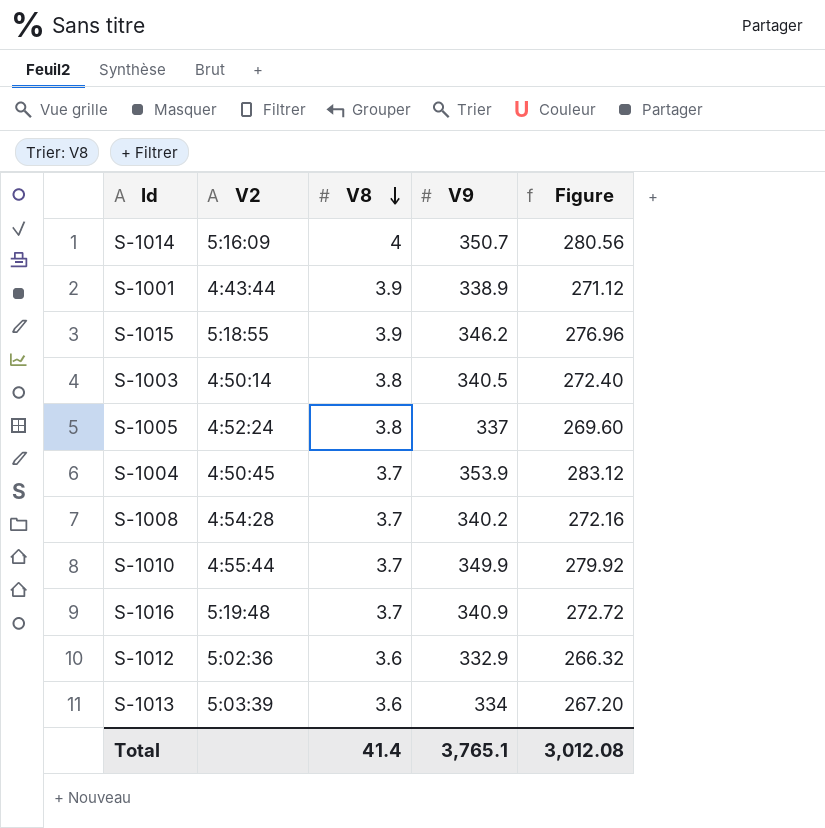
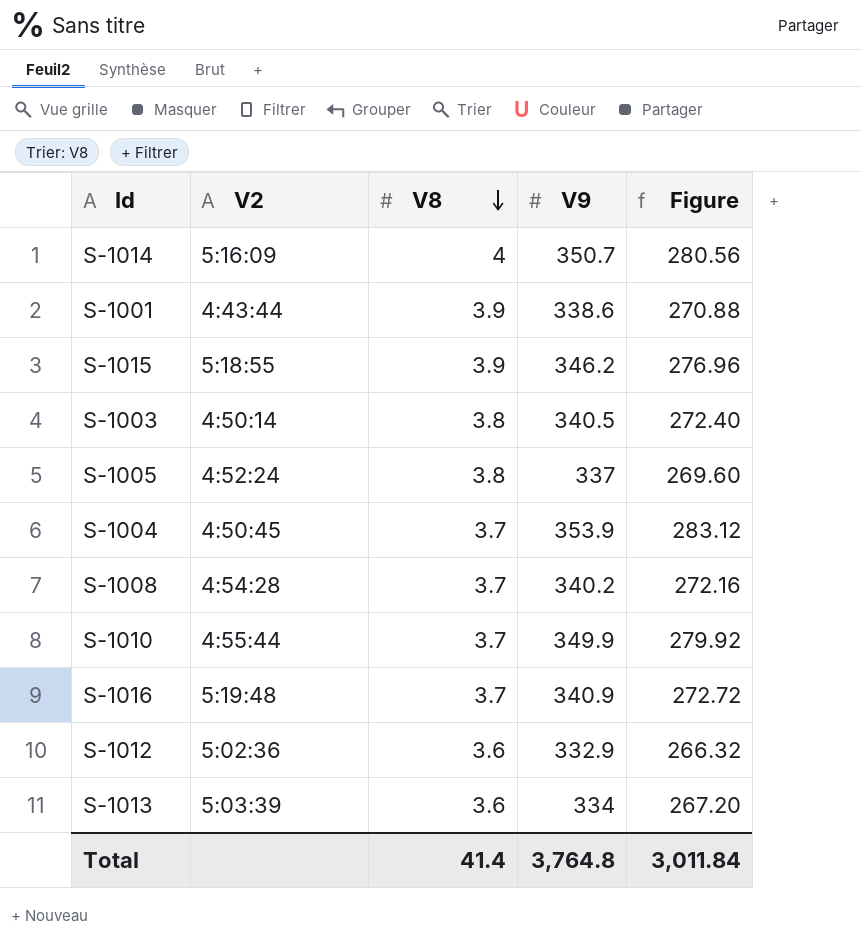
S-1001 | V9: 338.9 -> 338.6
S-1001 | Figure: 271.12 -> 270.88
Total | V9: 3,765.1 -> 3,764.8
Total | Figure: 3,012.08 -> 3,011.84

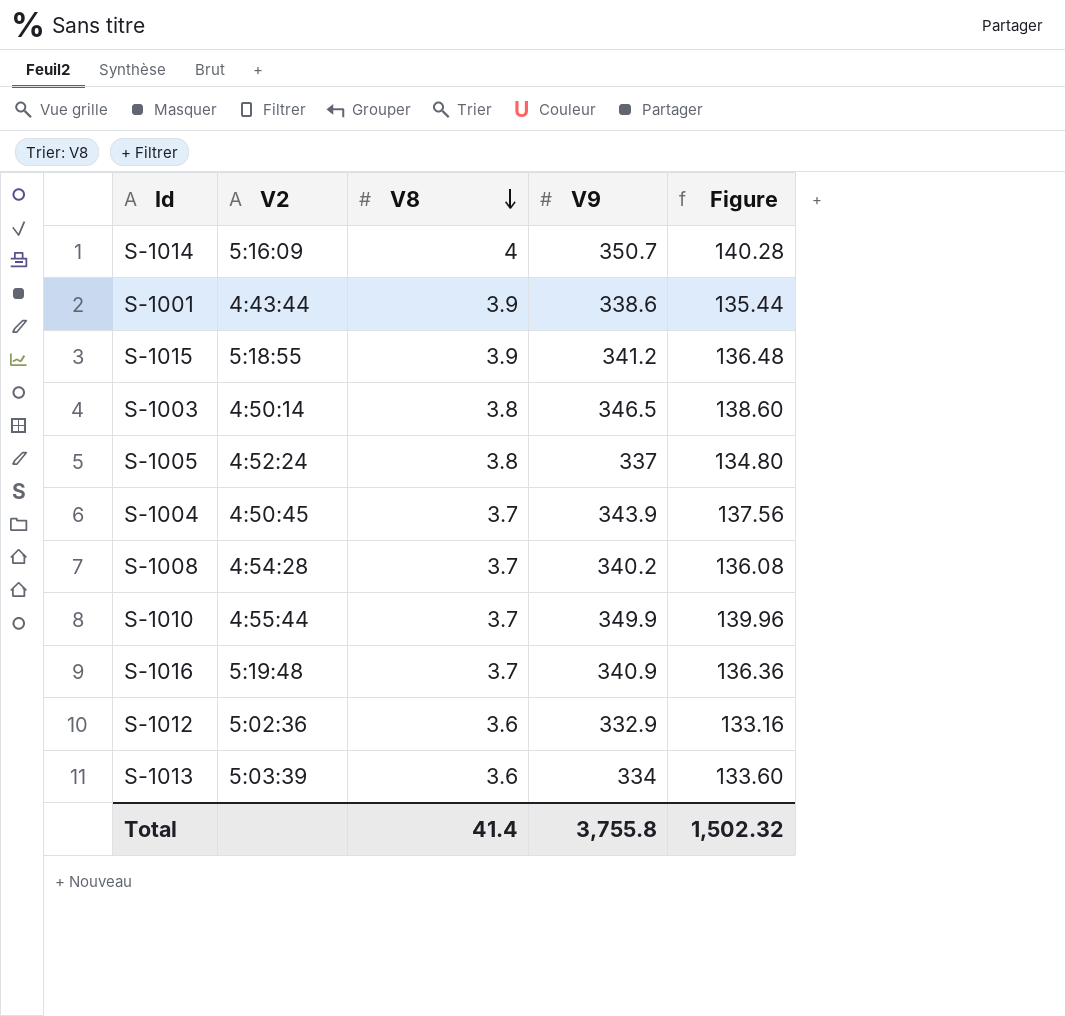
column Figure | formula: [V9] * 0.8 -> [V9] * 0.4
S-1015 | V9: 346.2 -> 341.2
S-1003 | V9: 340.5 -> 346.5
S-1004 | V9: 353.9 -> 343.9
Total | V9: 3,764.8 -> 3,755.8
Total | Figure: 3,011.84 -> 1,502.32

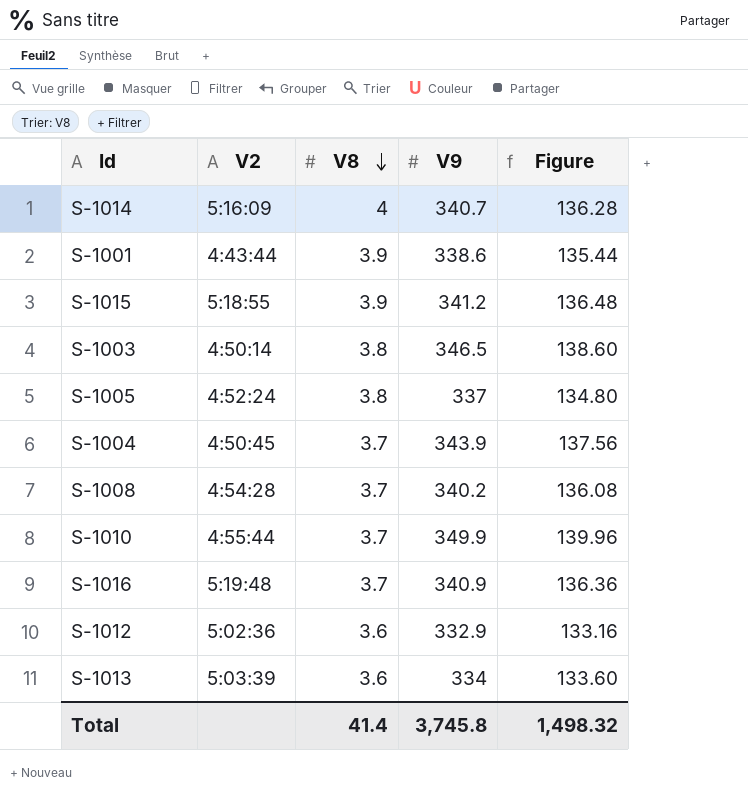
S-1014 | V9: 350.7 -> 340.7
S-1014 | Figure: 140.28 -> 136.28
Total | V9: 3,755.8 -> 3,745.8
Total | Figure: 1,502.32 -> 1,498.32

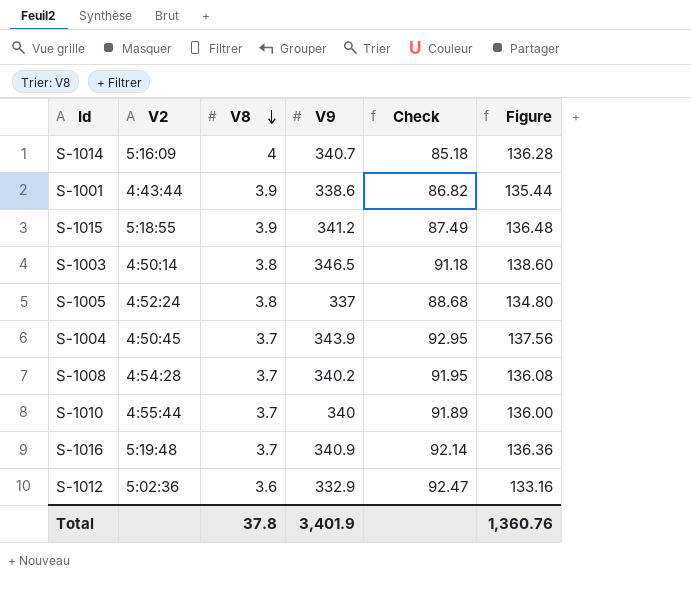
column Check | formula: none -> [V9] / [V8]
row S-1013: 5:03:39 | 3.6 | 334 | 133.60 -> none
S-1010 | V9: 349.9 -> 340
S-1010 | Figure: 139.96 -> 136.00
Total | V8: 41.4 -> 37.8
Total | V9: 3,745.8 -> 3,401.9
Total | Figure: 1,498.32 -> 1,360.76

